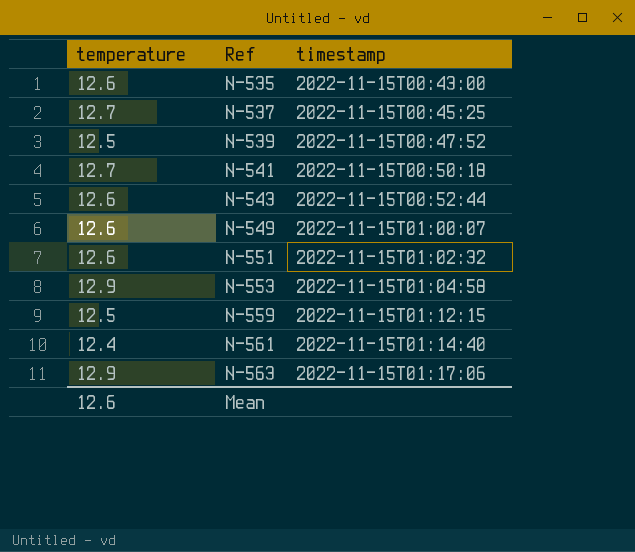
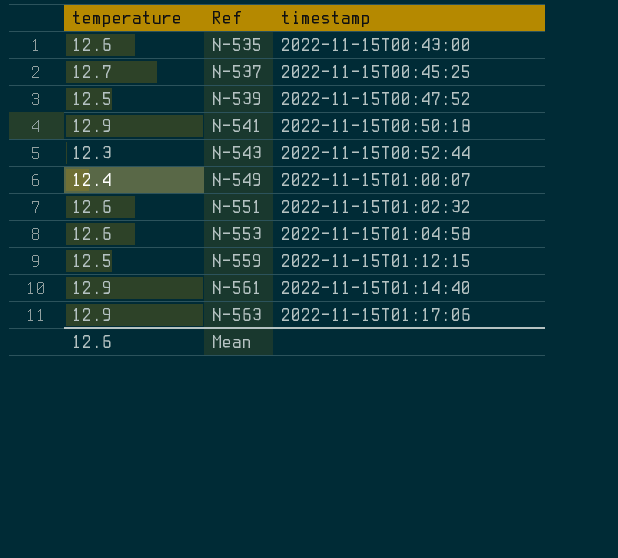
N-541 | temperature: 12.7 -> 12.9
N-543 | temperature: 12.6 -> 12.3
N-549 | temperature: 12.6 -> 12.4
N-553 | temperature: 12.9 -> 12.6
N-561 | temperature: 12.4 -> 12.9

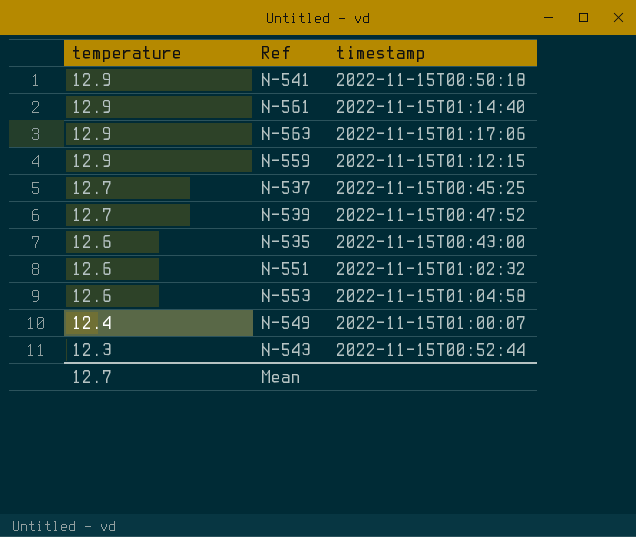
row order: Ref ascending -> temperature descending
N-559 | temperature: 12.5 -> 12.9
N-539 | temperature: 12.5 -> 12.7
Mean | temperature: 12.6 -> 12.7

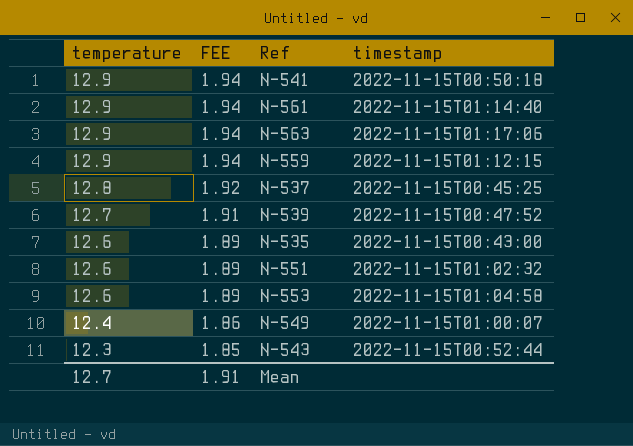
column FEE | formula: none -> [temperature] * 0.15
N-537 | temperature: 12.7 -> 12.8

